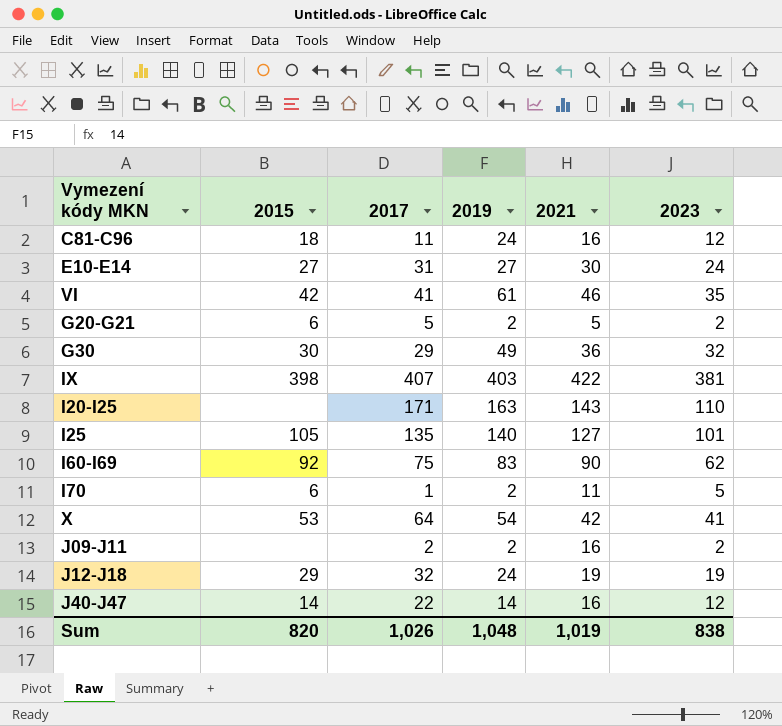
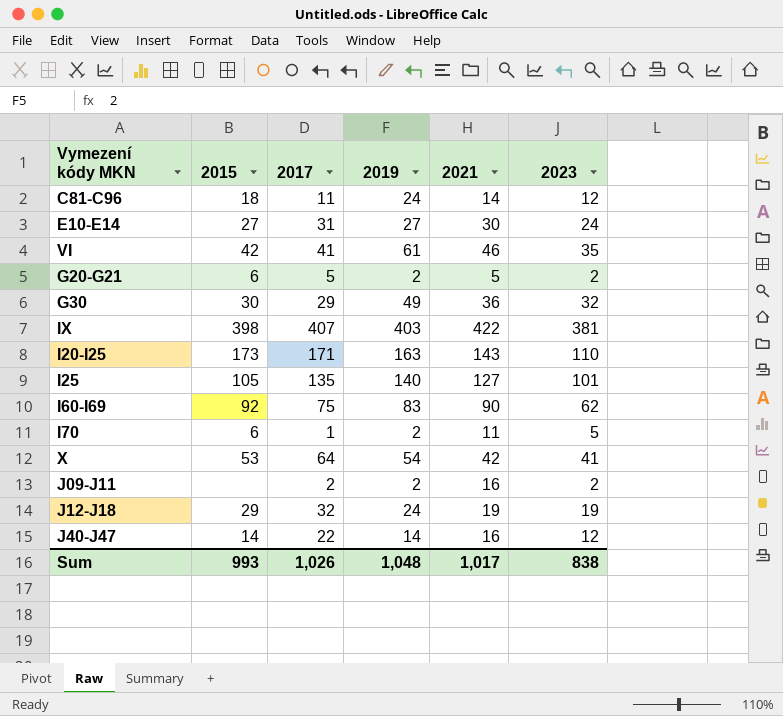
C81-C96 | 2021: 16 -> 14
I20-I25 | 2015: none -> 173
Sum | 2015: 820 -> 993
Sum | 2021: 1,019 -> 1,017

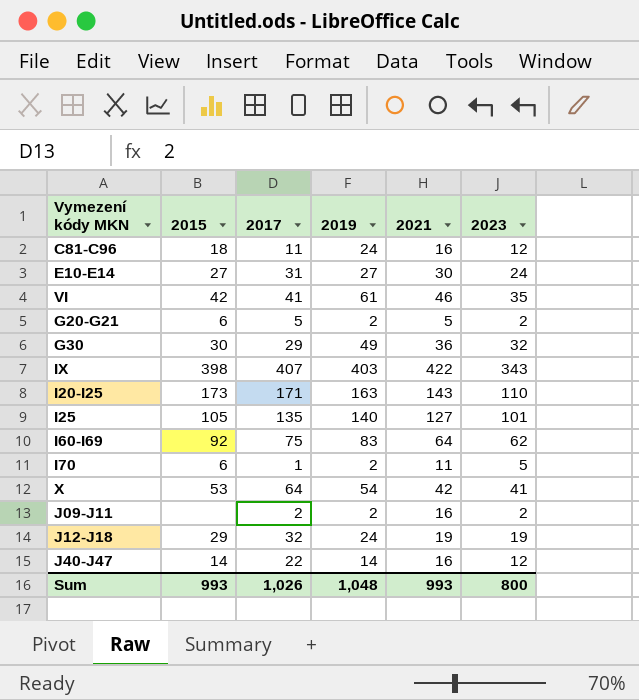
C81-C96 | 2021: 14 -> 16
IX | 2023: 381 -> 343
I60-I69 | 2021: 90 -> 64
Sum | 2021: 1,017 -> 993
Sum | 2023: 838 -> 800

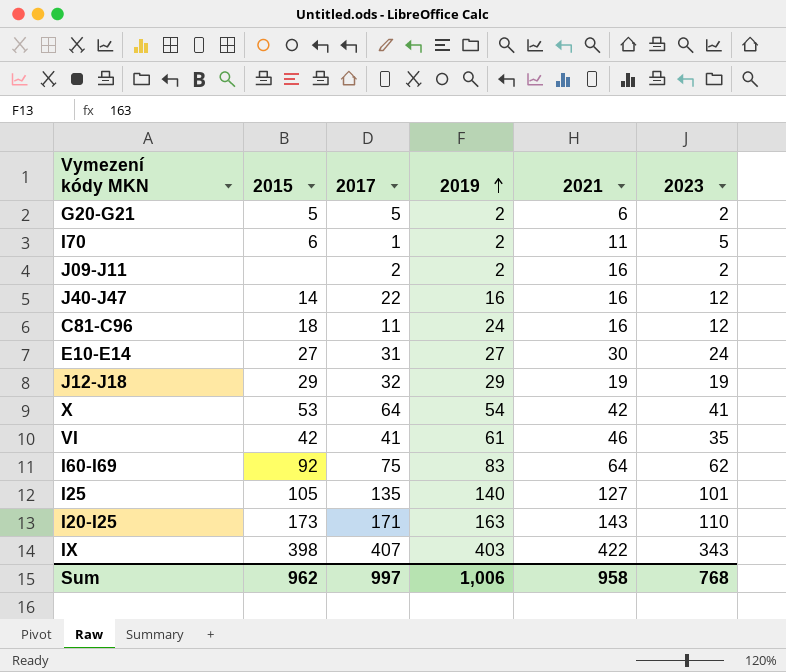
row order: none -> 2019 ascending
row G30: 30 | 29 | 49 | 36 | 32 -> none
G20-G21 | 2015: 6 -> 5
G20-G21 | 2021: 5 -> 6
J40-J47 | 2019: 14 -> 16
J12-J18 | 2019: 24 -> 29
Sum | 2015: 993 -> 962
Sum | 2017: 1,026 -> 997
Sum | 2019: 1,048 -> 1,006
Sum | 2021: 993 -> 958
Sum | 2023: 800 -> 768

